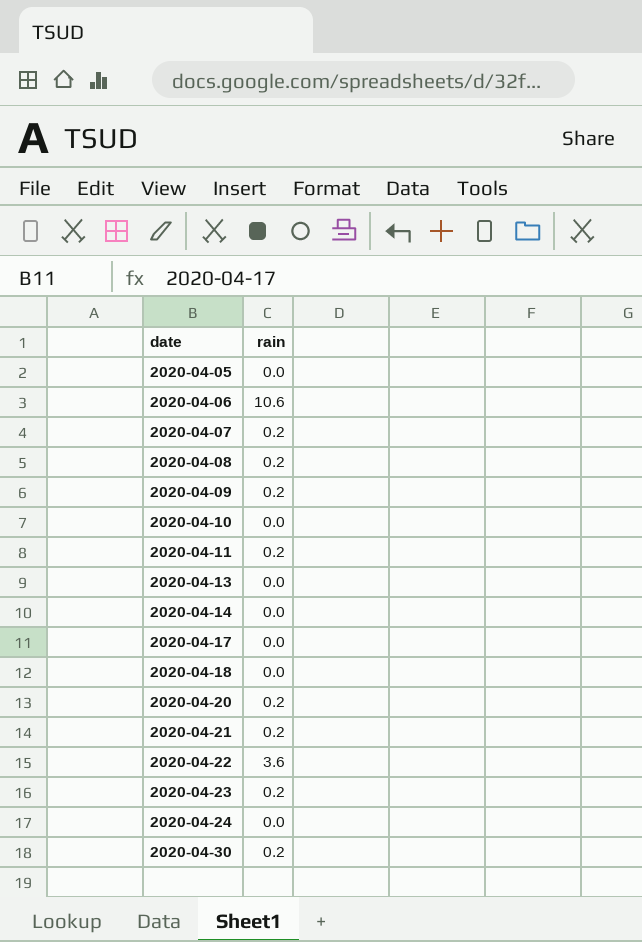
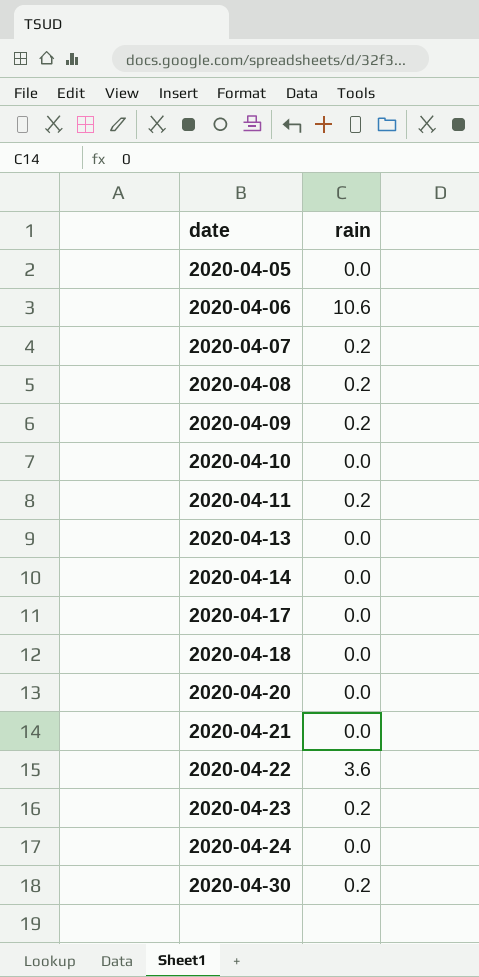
2020-04-20 | rain: 0.2 -> 0.0
2020-04-21 | rain: 0.2 -> 0.0

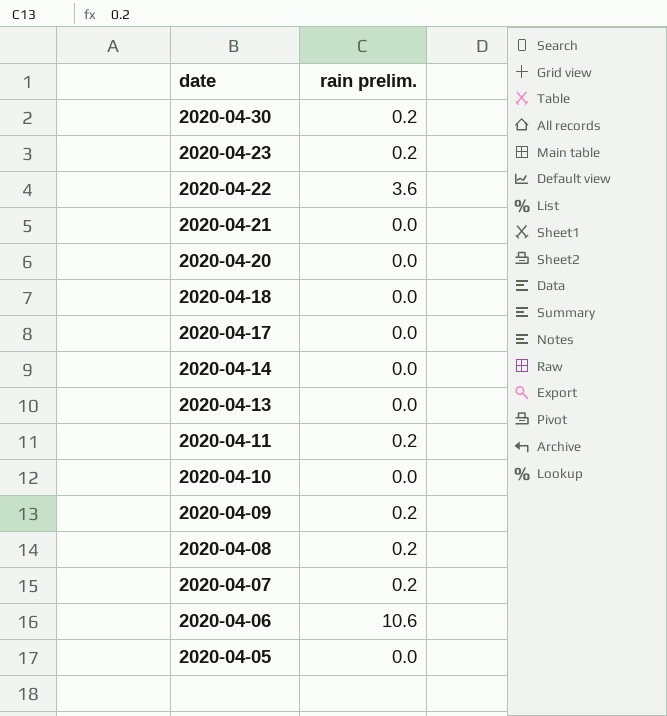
row order: date ascending -> date descending
column name: rain -> rain prelim.
row 2020-04-24: 0.0 -> none

